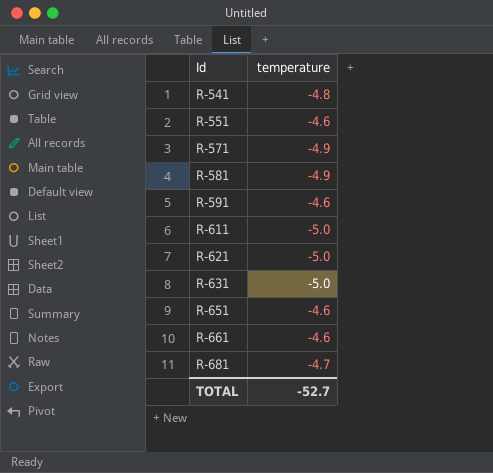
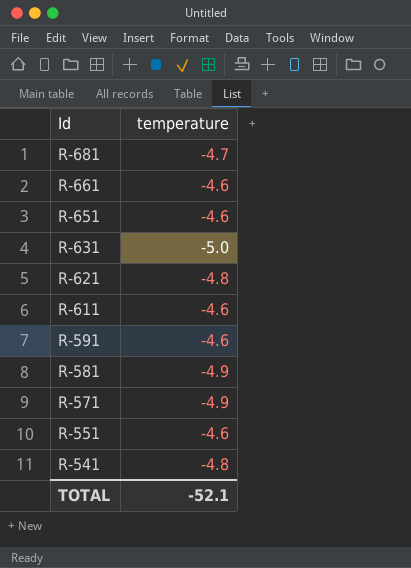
row order: Id ascending -> Id descending
R-621 | temperature: -5.0 -> -4.8
R-611 | temperature: -5.0 -> -4.6
TOTAL | temperature: -52.7 -> -52.1

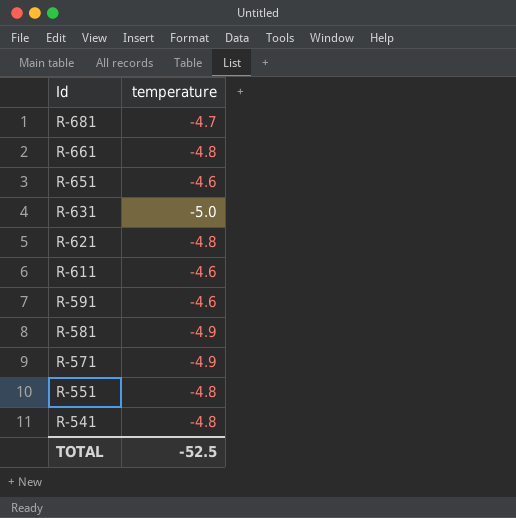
R-661 | temperature: -4.6 -> -4.8
R-551 | temperature: -4.6 -> -4.8
TOTAL | temperature: -52.1 -> -52.5

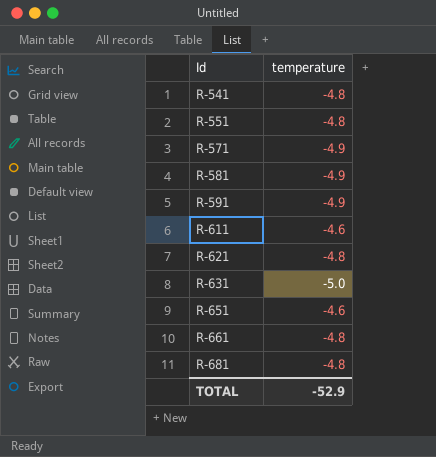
row order: Id descending -> Id ascending
R-591 | temperature: -4.6 -> -4.9
R-681 | temperature: -4.7 -> -4.8
TOTAL | temperature: -52.5 -> -52.9

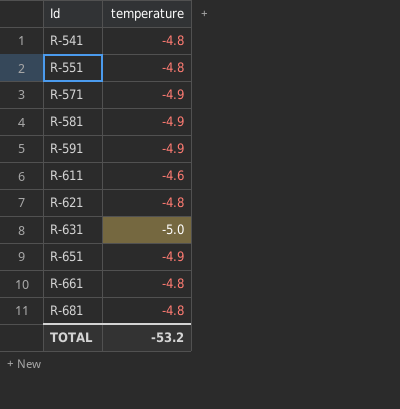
R-651 | temperature: -4.6 -> -4.9
TOTAL | temperature: -52.9 -> -53.2

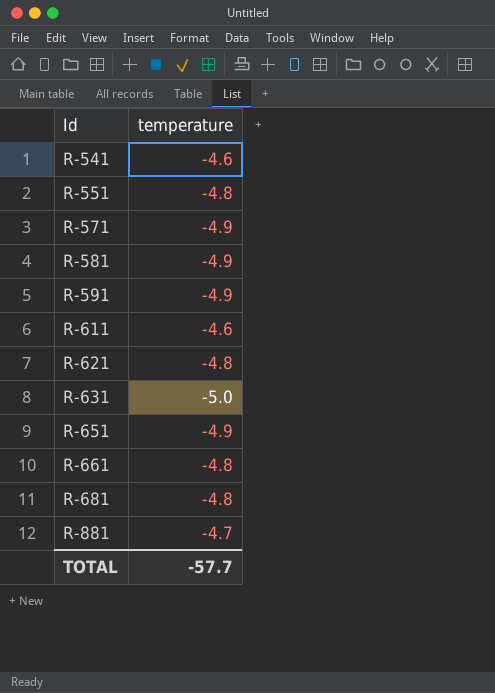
R-541 | temperature: -4.8 -> -4.6
row R-881: none -> -4.7
TOTAL | temperature: -53.2 -> -57.7

